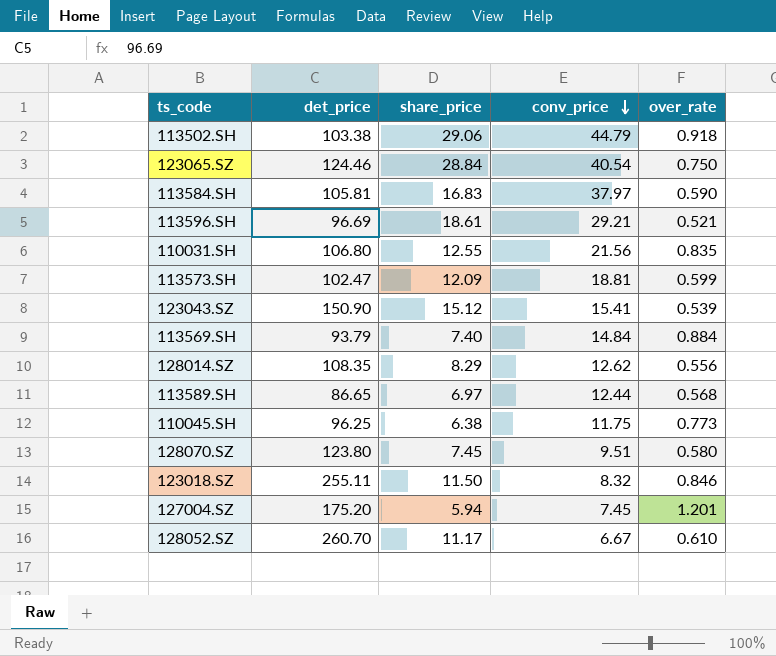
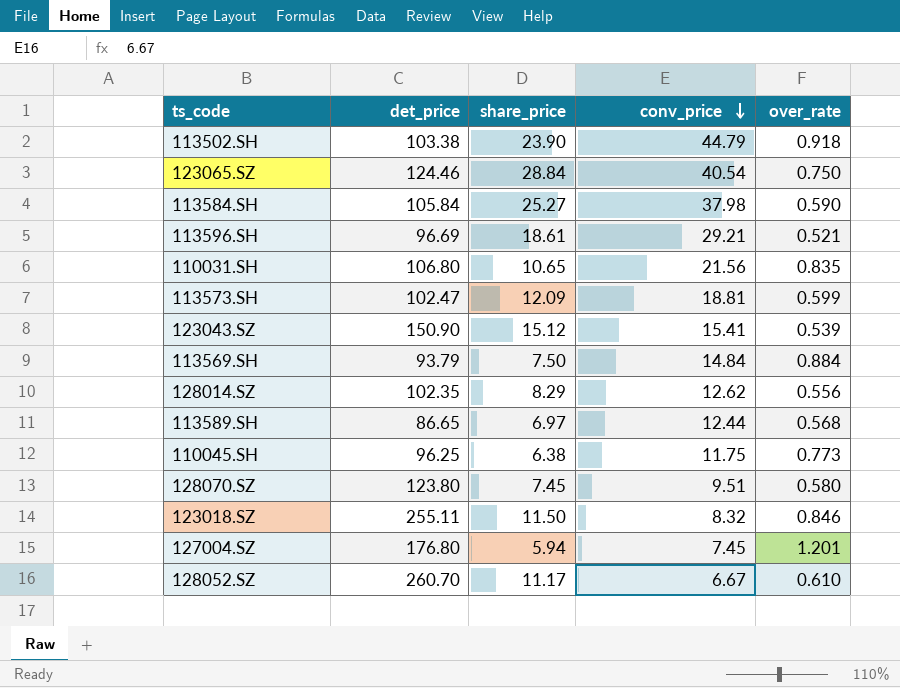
113502.SH | share_price: 29.06 -> 23.90
113584.SH | det_price: 105.81 -> 105.84
113584.SH | share_price: 16.83 -> 25.27
113584.SH | conv_price: 37.97 -> 37.98
110031.SH | share_price: 12.55 -> 10.65
113569.SH | share_price: 7.40 -> 7.50
128014.SZ | det_price: 108.35 -> 102.35
127004.SZ | det_price: 175.20 -> 176.80

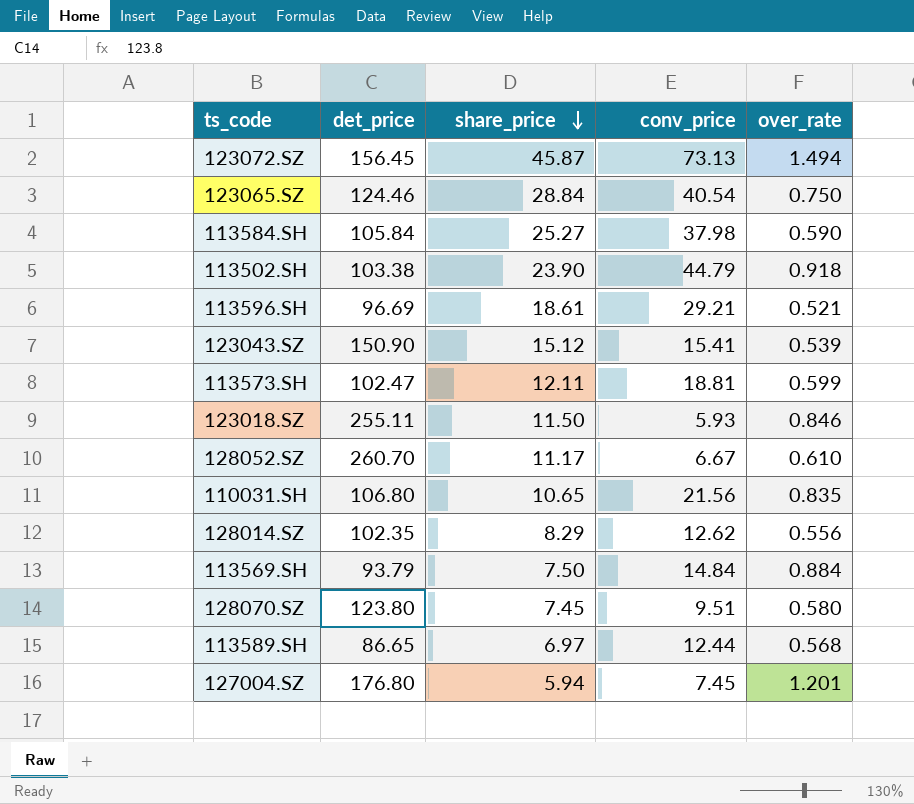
row order: conv_price descending -> share_price descending
row 110045.SH: 96.25 | 6.38 | 11.75 | 0.773 -> none
row 123072.SZ: none -> 156.45 | 45.87 | 73.13 | 1.494
113573.SH | share_price: 12.09 -> 12.11
123018.SZ | conv_price: 8.32 -> 5.93

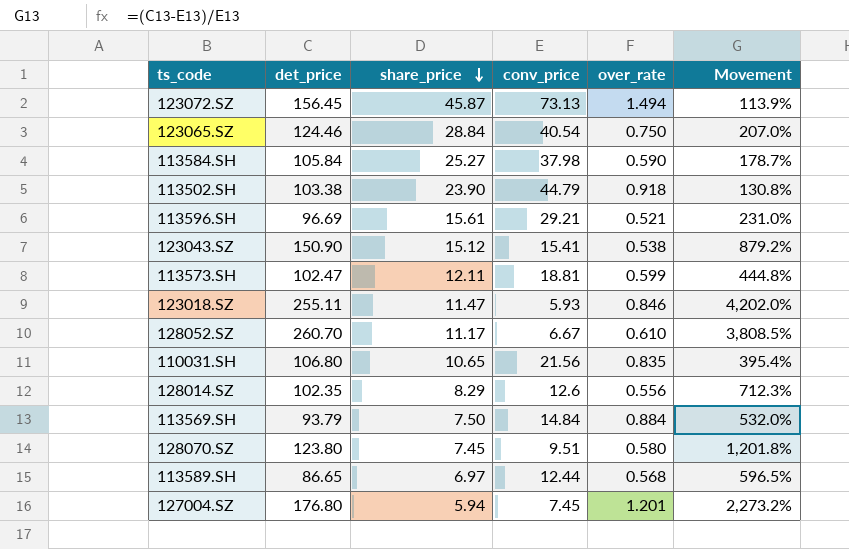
column Movement | formula: none -> ([det_price] - [conv_price]) / [conv_price]
113596.SH | share_price: 18.61 -> 15.61
123043.SZ | over_rate: 0.539 -> 0.538
123018.SZ | share_price: 11.50 -> 11.47
128014.SZ | conv_price: 12.62 -> 12.6

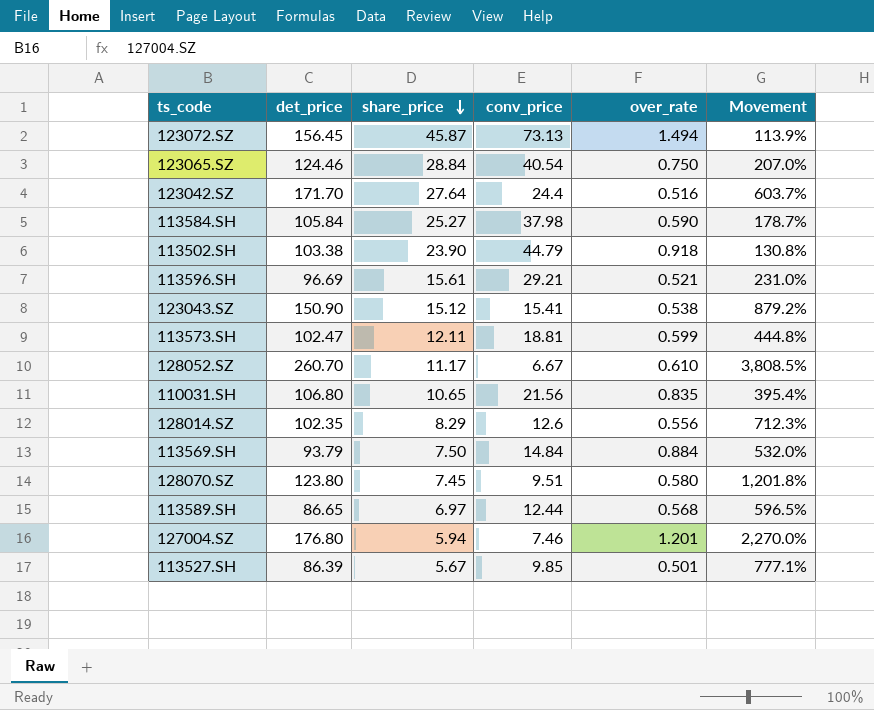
row 123018.SZ: 255.11 | 11.47 | 5.93 | 0.846 | 4,202.0% -> none
row 123042.SZ: none -> 171.70 | 27.64 | 24.4 | 0.516 | 603.7%
127004.SZ | conv_price: 7.45 -> 7.46
127004.SZ | Movement: 2,273.2% -> 2,270.0%
row 113527.SH: none -> 86.39 | 5.67 | 9.85 | 0.501 | 777.1%

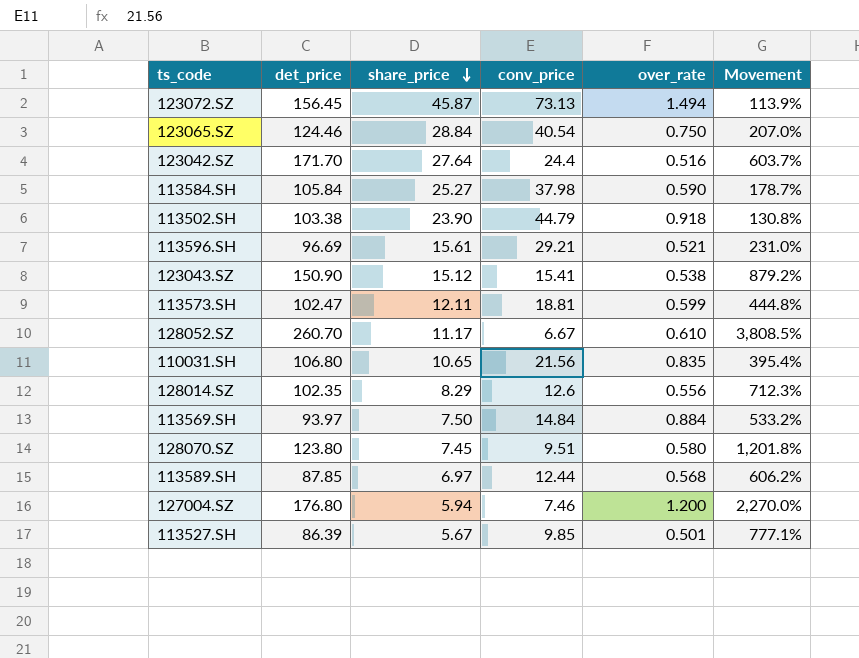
113569.SH | det_price: 93.79 -> 93.97
113569.SH | Movement: 532.0% -> 533.2%
113589.SH | det_price: 86.65 -> 87.85
113589.SH | Movement: 596.5% -> 606.2%
127004.SZ | over_rate: 1.201 -> 1.200

